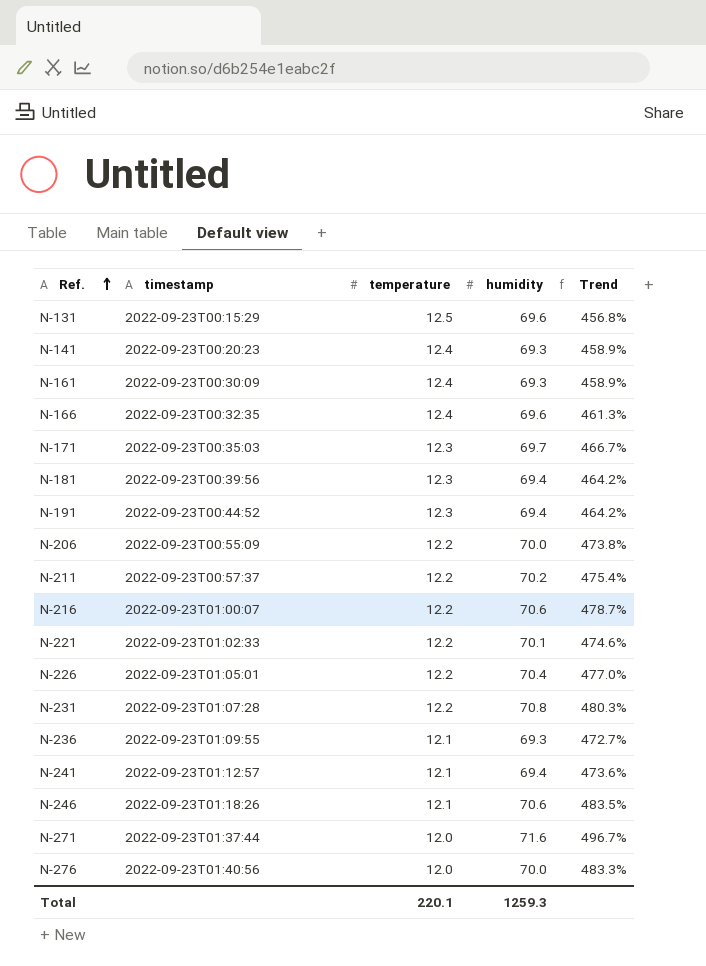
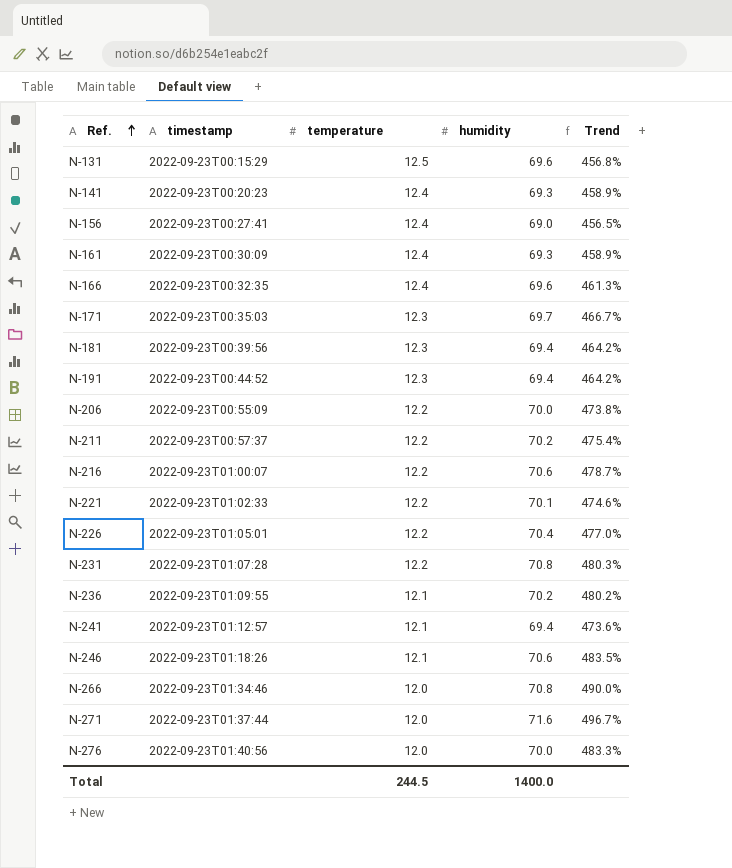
row N-156: none -> 2022-09-23T00:27:41 | 12.4 | 69.0 | 456.5%
N-236 | humidity: 69.3 -> 70.2
N-236 | Trend: 472.7% -> 480.2%
row N-266: none -> 2022-09-23T01:34:46 | 12.0 | 70.8 | 490.0%
Total | temperature: 220.1 -> 244.5
Total | humidity: 1259.3 -> 1400.0

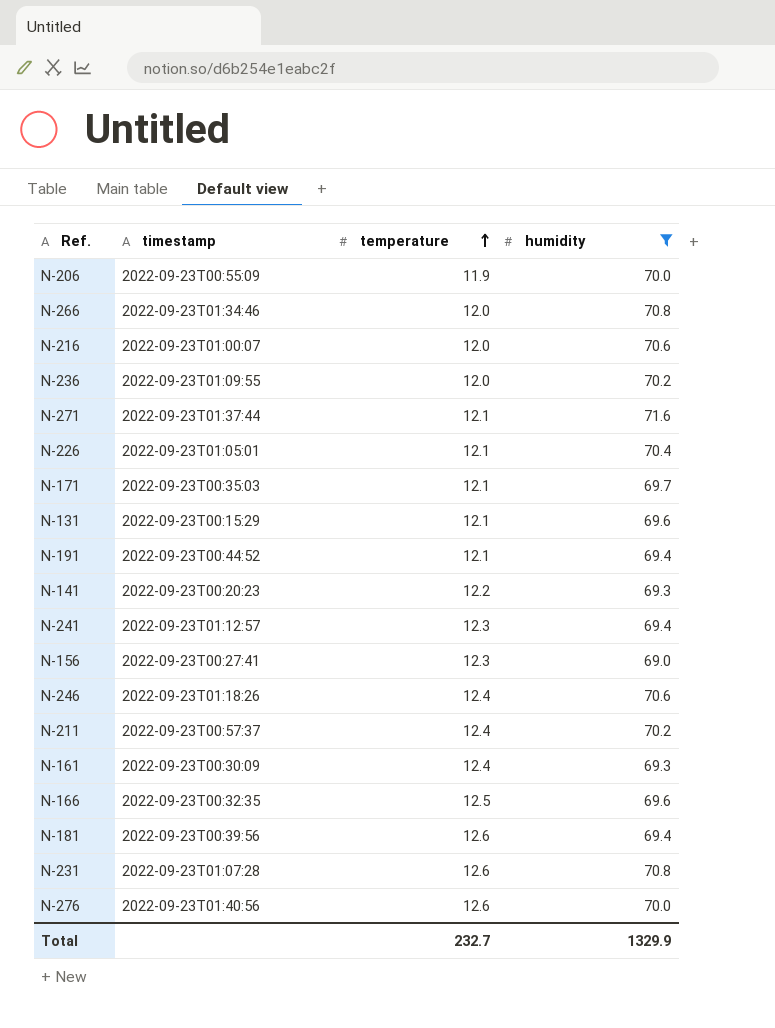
filter: none -> humidity != 70.1
row order: Ref. ascending -> temperature ascending
column Trend | formula: ([humidity] - [temperature]) / [temperature] -> none
N-206 | temperature: 12.2 -> 11.9
N-216 | temperature: 12.2 -> 12.0
N-236 | temperature: 12.1 -> 12.0
N-271 | temperature: 12.0 -> 12.1
N-226 | temperature: 12.2 -> 12.1
N-171 | temperature: 12.3 -> 12.1
N-131 | temperature: 12.5 -> 12.1
N-191 | temperature: 12.3 -> 12.1
N-141 | temperature: 12.4 -> 12.2
N-241 | temperature: 12.1 -> 12.3
N-156 | temperature: 12.4 -> 12.3
N-246 | temperature: 12.1 -> 12.4
N-211 | temperature: 12.2 -> 12.4
N-166 | temperature: 12.4 -> 12.5
N-181 | temperature: 12.3 -> 12.6
N-231 | temperature: 12.2 -> 12.6
N-276 | temperature: 12.0 -> 12.6
Total | temperature: 244.5 -> 232.7
Total | humidity: 1400.0 -> 1329.9

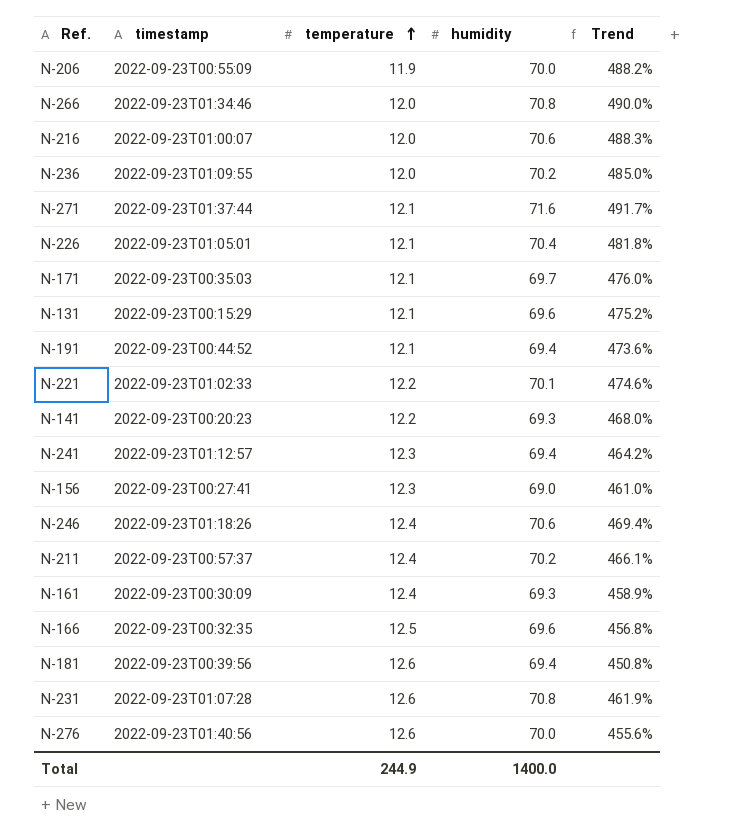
filter: humidity != 70.1 -> none
column Trend | formula: none -> ([humidity] - [temperature]) / [temperature]
Total | temperature: 232.7 -> 244.9
Total | humidity: 1329.9 -> 1400.0

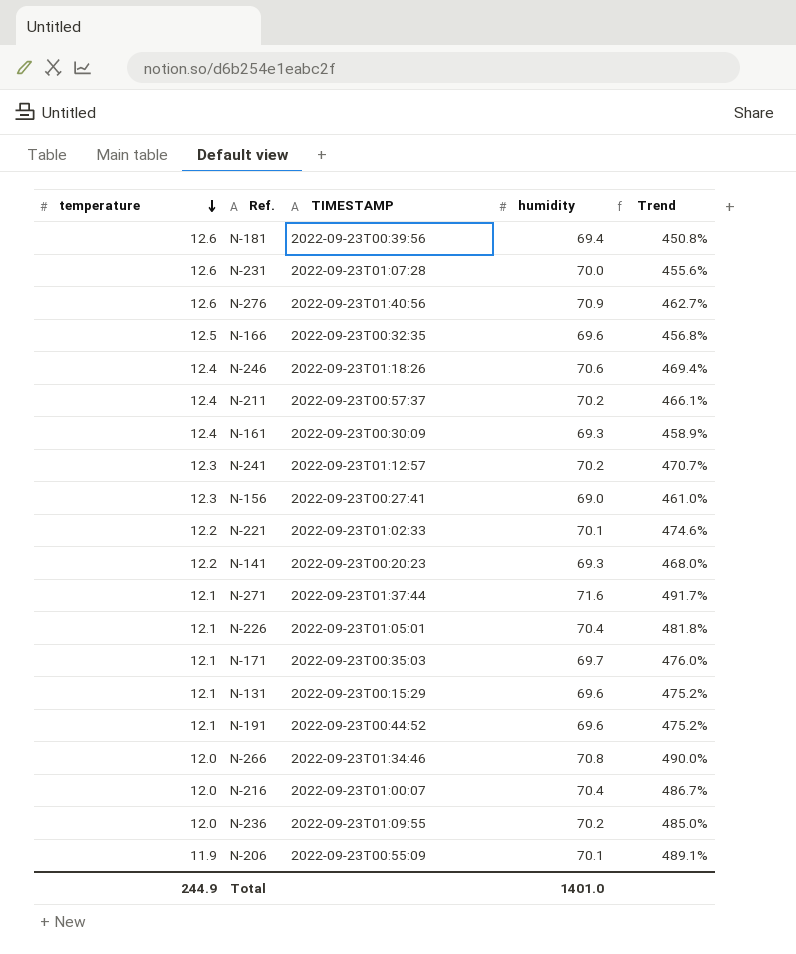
row order: temperature ascending -> temperature descending
column temperature | position: 3 -> 1
column name: timestamp -> TIMESTAMP
N-231 | humidity: 70.8 -> 70.0
N-231 | Trend: 461.9% -> 455.6%
N-276 | humidity: 70.0 -> 70.9
N-276 | Trend: 455.6% -> 462.7%
N-241 | humidity: 69.4 -> 70.2
N-241 | Trend: 464.2% -> 470.7%
N-191 | humidity: 69.4 -> 69.6
N-191 | Trend: 473.6% -> 475.2%
N-216 | humidity: 70.6 -> 70.4
N-216 | Trend: 488.3% -> 486.7%
N-206 | humidity: 70.0 -> 70.1
N-206 | Trend: 488.2% -> 489.1%
Total | humidity: 1400.0 -> 1401.0

